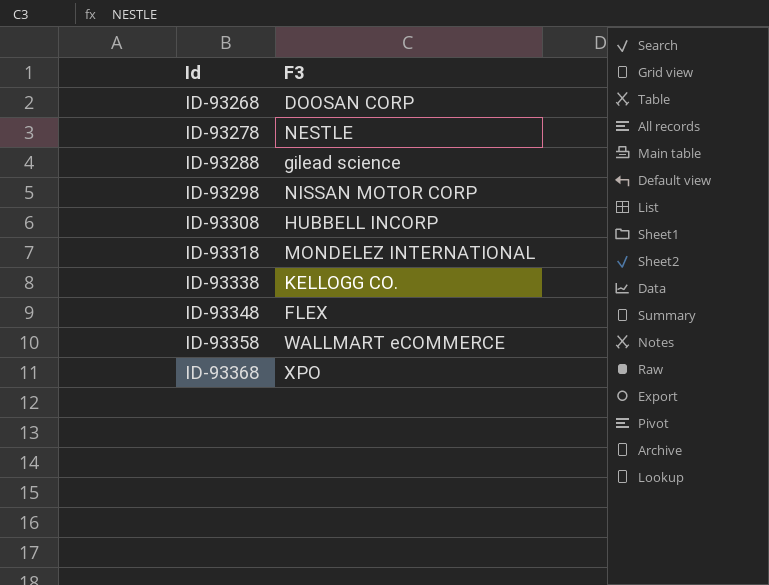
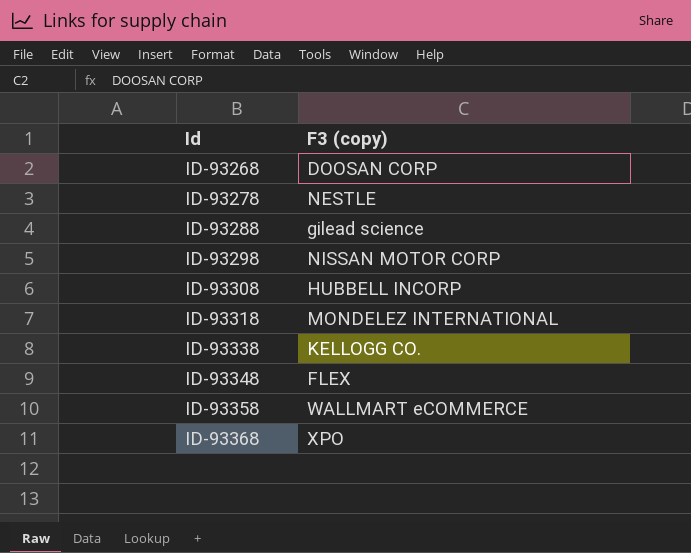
column name: F3 -> F3 (copy)

